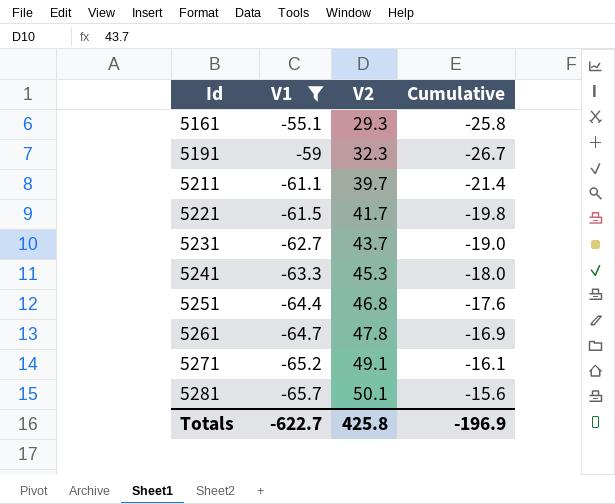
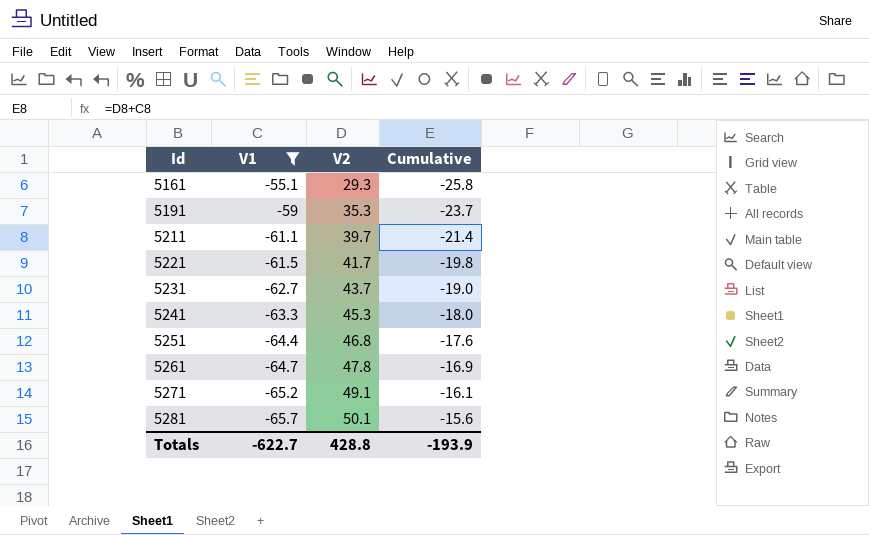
5191 | V2: 32.3 -> 35.3
5191 | Cumulative: -26.7 -> -23.7
Totals | V2: 425.8 -> 428.8
Totals | Cumulative: -196.9 -> -193.9

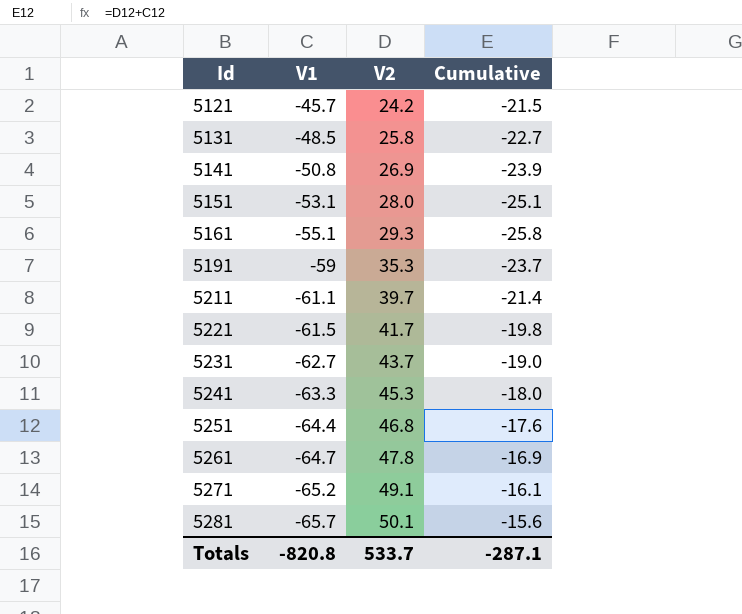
filter: V1 <= -55.1 -> none
Totals | V1: -622.7 -> -820.8
Totals | V2: 428.8 -> 533.7
Totals | Cumulative: -193.9 -> -287.1

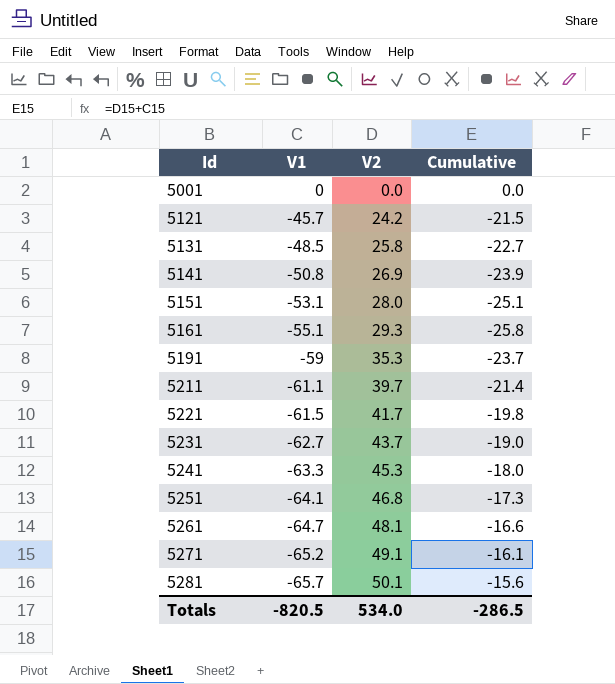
row 5001: none -> 0 | 0.0 | 0.0
5251 | V1: -64.4 -> -64.1
5251 | Cumulative: -17.6 -> -17.3
5261 | V2: 47.8 -> 48.1
5261 | Cumulative: -16.9 -> -16.6
Totals | V1: -820.8 -> -820.5
Totals | V2: 533.7 -> 534.0
Totals | Cumulative: -287.1 -> -286.5

